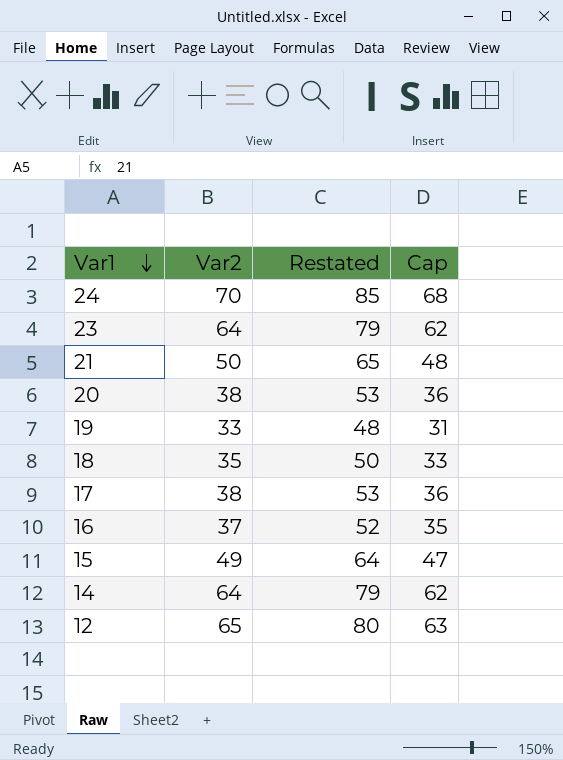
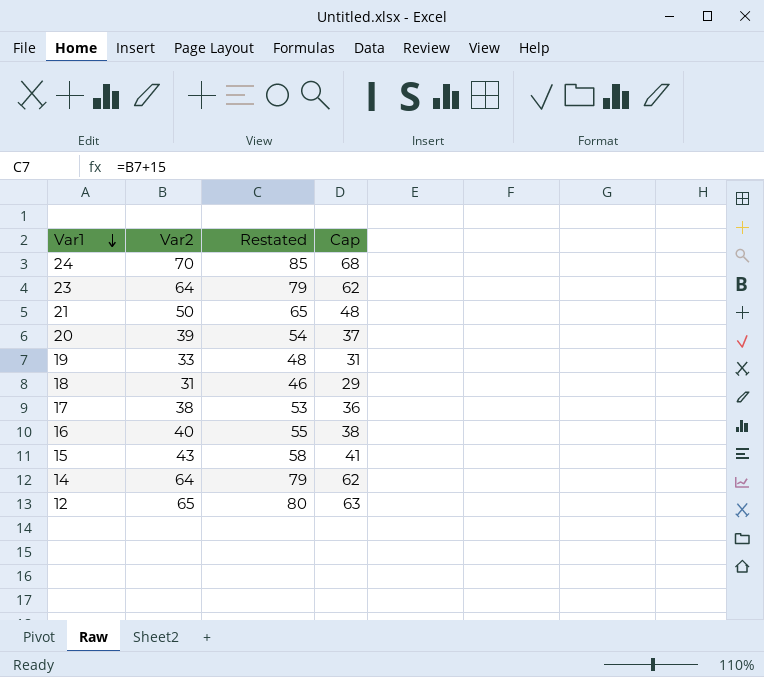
20 | Var2: 38 -> 39
20 | Restated: 53 -> 54
20 | Cap: 36 -> 37
18 | Var2: 35 -> 31
18 | Restated: 50 -> 46
18 | Cap: 33 -> 29
16 | Var2: 37 -> 40
16 | Restated: 52 -> 55
16 | Cap: 35 -> 38
15 | Var2: 49 -> 43
15 | Restated: 64 -> 58
15 | Cap: 47 -> 41

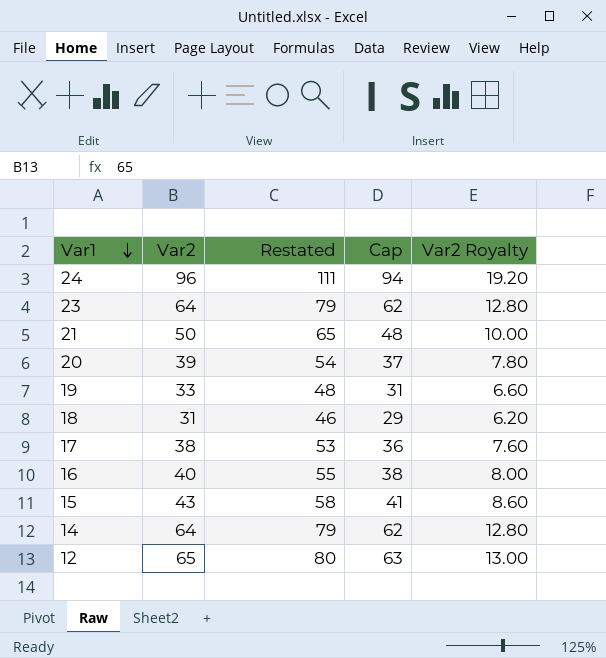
column Var2 Royalty | formula: none -> [Var2] * 0.2
24 | Var2: 70 -> 96
24 | Restated: 85 -> 111
24 | Cap: 68 -> 94

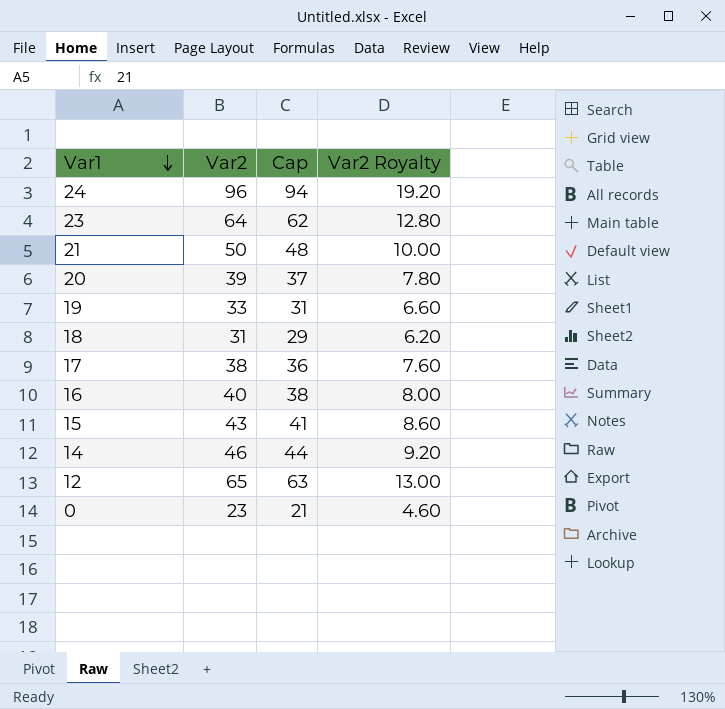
column Restated | formula: [Var2] + 15 -> none
14 | Var2: 64 -> 46
14 | Cap: 62 -> 44
14 | Var2 Royalty: 12.80 -> 9.20
row 0: none -> 23 | 21 | 4.60

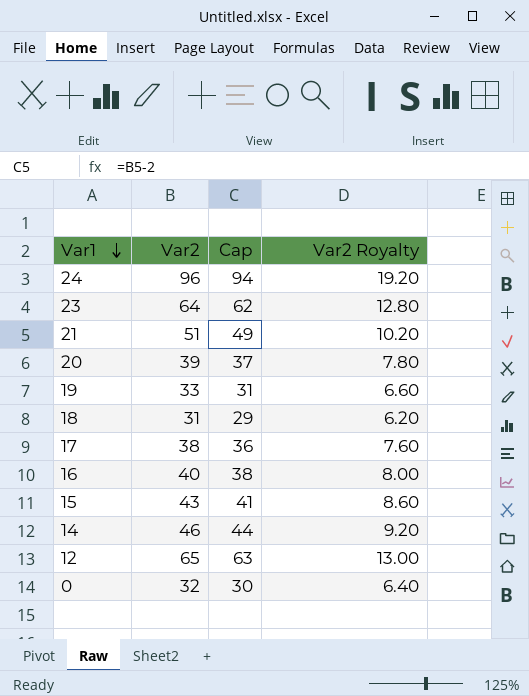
21 | Var2: 50 -> 51
21 | Cap: 48 -> 49
21 | Var2 Royalty: 10.00 -> 10.20
0 | Var2: 23 -> 32
0 | Cap: 21 -> 30
0 | Var2 Royalty: 4.60 -> 6.40

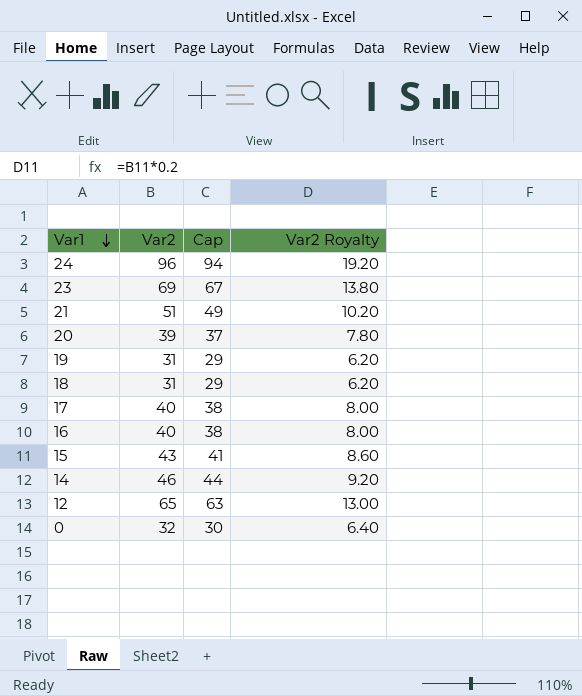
23 | Var2: 64 -> 69
23 | Cap: 62 -> 67
23 | Var2 Royalty: 12.80 -> 13.80
19 | Var2: 33 -> 31
19 | Cap: 31 -> 29
19 | Var2 Royalty: 6.60 -> 6.20
17 | Var2: 38 -> 40
17 | Cap: 36 -> 38
17 | Var2 Royalty: 7.60 -> 8.00

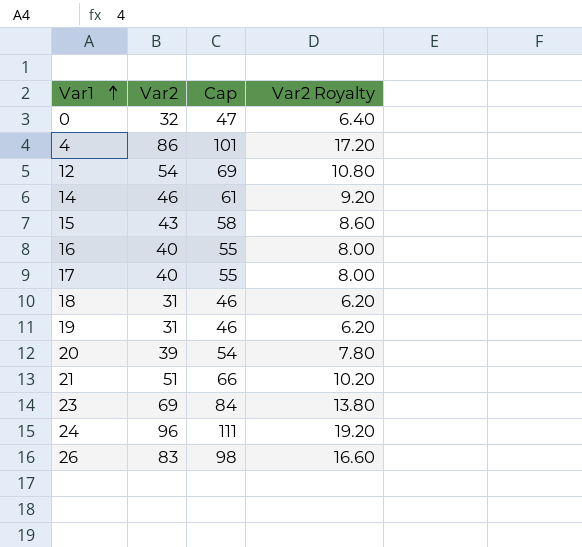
row order: Var1 descending -> Var1 ascending
column Cap | formula: [Var2] - 2 -> [Var2] + 15
row 4: none -> 86 | 101 | 17.20
12 | Var2: 65 -> 54
12 | Var2 Royalty: 13.00 -> 10.80
row 26: none -> 83 | 98 | 16.60

